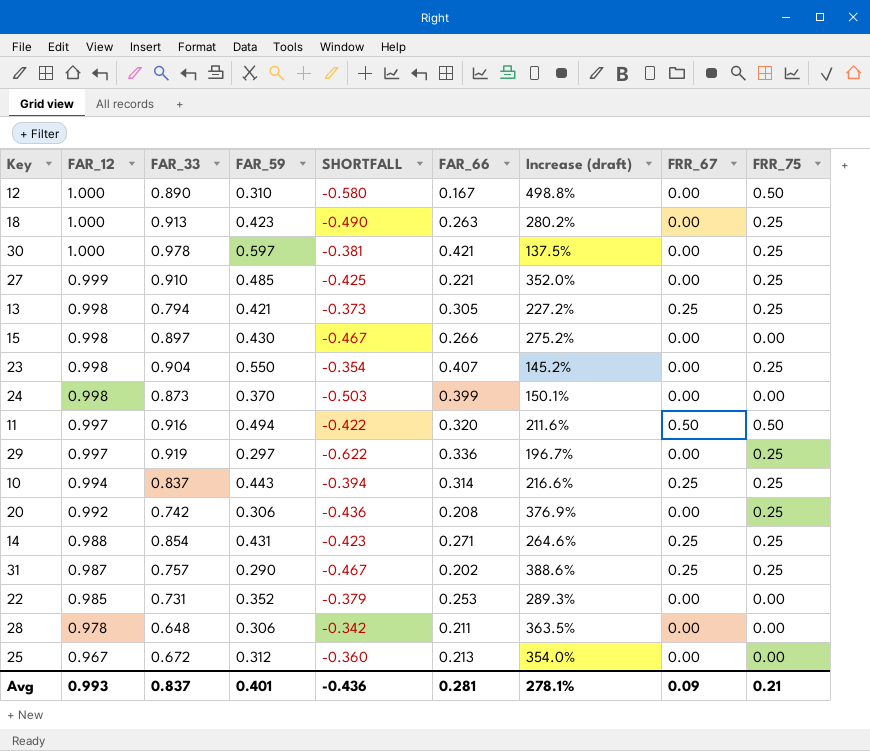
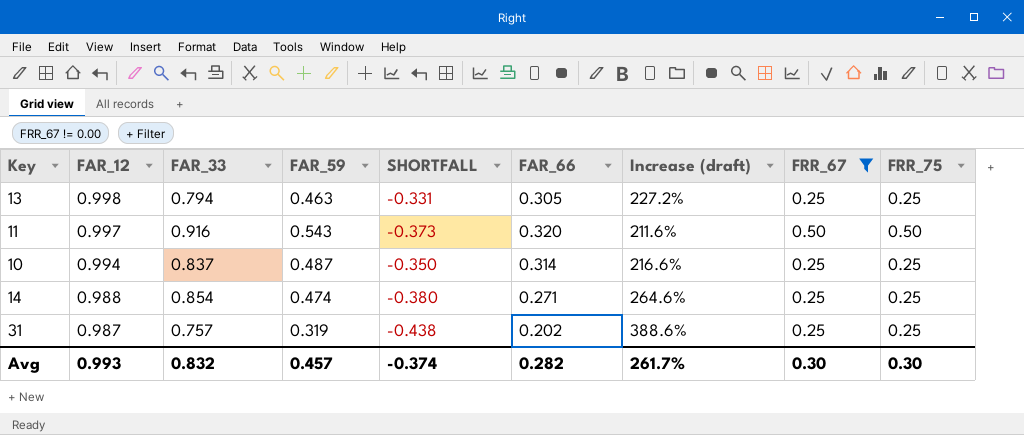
filter: none -> FRR_67 != 0.00
13 | FAR_59: 0.421 -> 0.463
13 | SHORTFALL: -0.373 -> -0.331
11 | FAR_59: 0.494 -> 0.543
11 | SHORTFALL: -0.422 -> -0.373
10 | FAR_59: 0.443 -> 0.487
10 | SHORTFALL: -0.394 -> -0.350
14 | FAR_59: 0.431 -> 0.474
14 | SHORTFALL: -0.423 -> -0.380
31 | FAR_59: 0.290 -> 0.319
31 | SHORTFALL: -0.467 -> -0.438
Avg | FAR_33: 0.837 -> 0.832
Avg | FAR_59: 0.401 -> 0.457
Avg | SHORTFALL: -0.436 -> -0.374
Avg | FAR_66: 0.281 -> 0.282
Avg | Increase (draft): 278.1% -> 261.7%
Avg | FRR_67: 0.09 -> 0.30
Avg | FRR_75: 0.21 -> 0.30

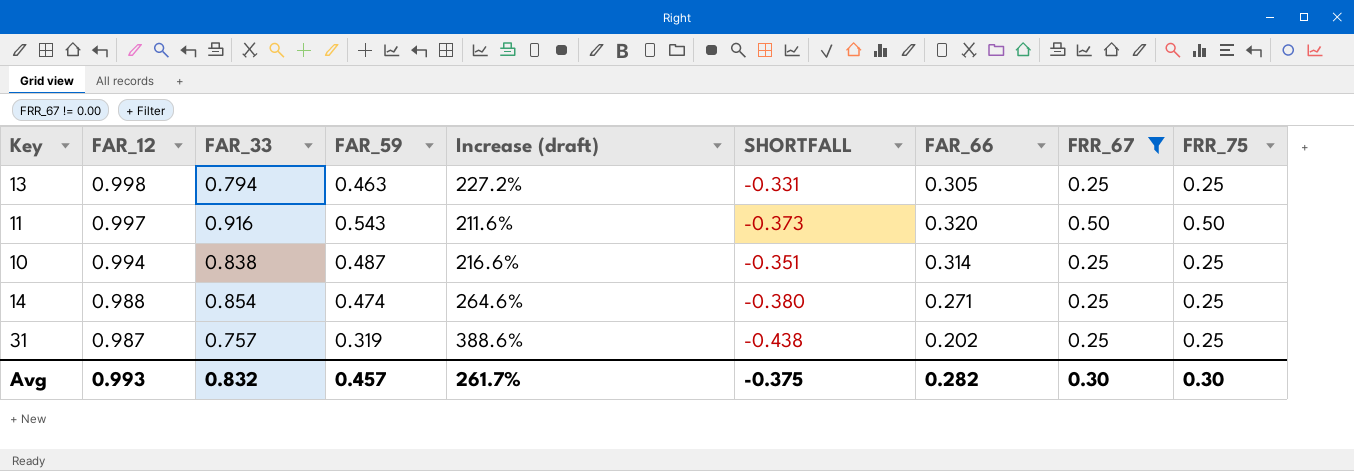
column Increase (draft) | position: 7 -> 5
10 | FAR_33: 0.837 -> 0.838
10 | SHORTFALL: -0.350 -> -0.351
Avg | SHORTFALL: -0.374 -> -0.375

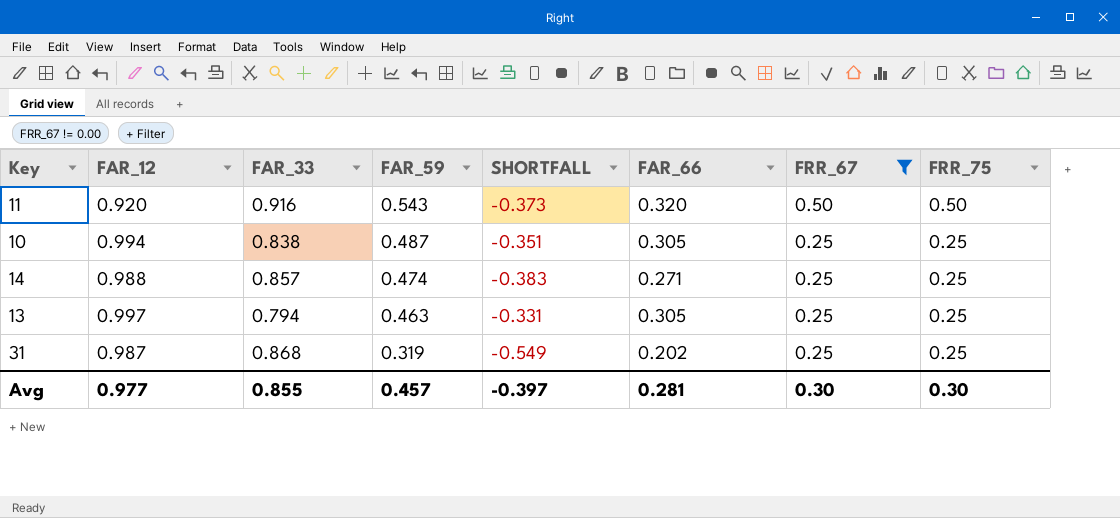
row order: FAR_12 descending -> FAR_59 descending
column Increase (draft) | formula: ([FAR_12] - [FAR_66]) / [FAR_66] -> none
11 | FAR_12: 0.997 -> 0.920
10 | FAR_66: 0.314 -> 0.305
14 | FAR_33: 0.854 -> 0.857
14 | SHORTFALL: -0.380 -> -0.383
13 | FAR_12: 0.998 -> 0.997
31 | FAR_33: 0.757 -> 0.868
31 | SHORTFALL: -0.438 -> -0.549
Avg | FAR_12: 0.993 -> 0.977
Avg | FAR_33: 0.832 -> 0.855
Avg | SHORTFALL: -0.375 -> -0.397
Avg | FAR_66: 0.282 -> 0.281

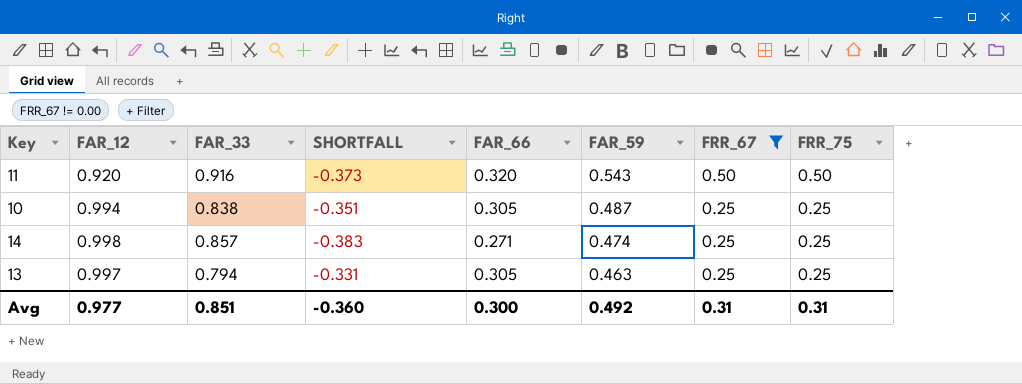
column FAR_59 | position: 4 -> 6
row 31: 0.987 | 0.868 | 0.319 | -0.549 | 0.202 | 0.25 | 0.25 -> none
14 | FAR_12: 0.988 -> 0.998
Avg | FAR_33: 0.855 -> 0.851
Avg | SHORTFALL: -0.397 -> -0.360
Avg | FAR_66: 0.281 -> 0.300
Avg | FAR_59: 0.457 -> 0.492
Avg | FRR_67: 0.30 -> 0.31
Avg | FRR_75: 0.30 -> 0.31

